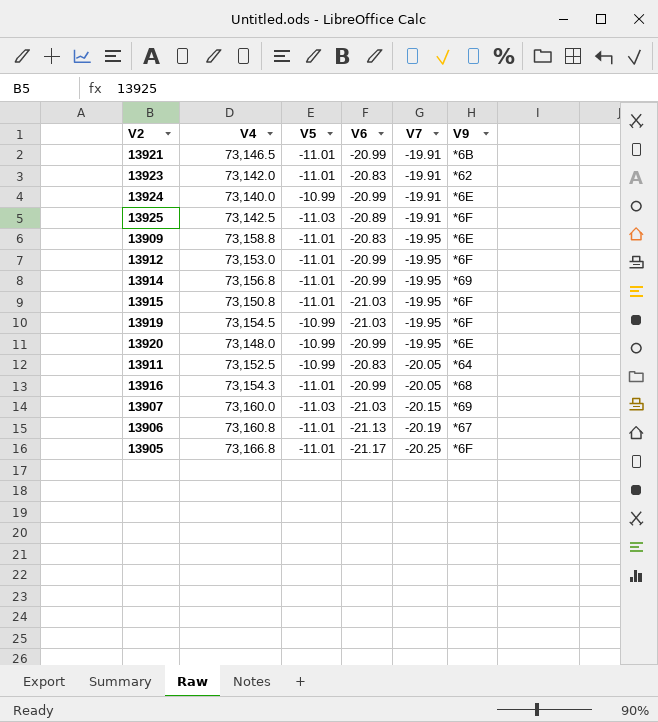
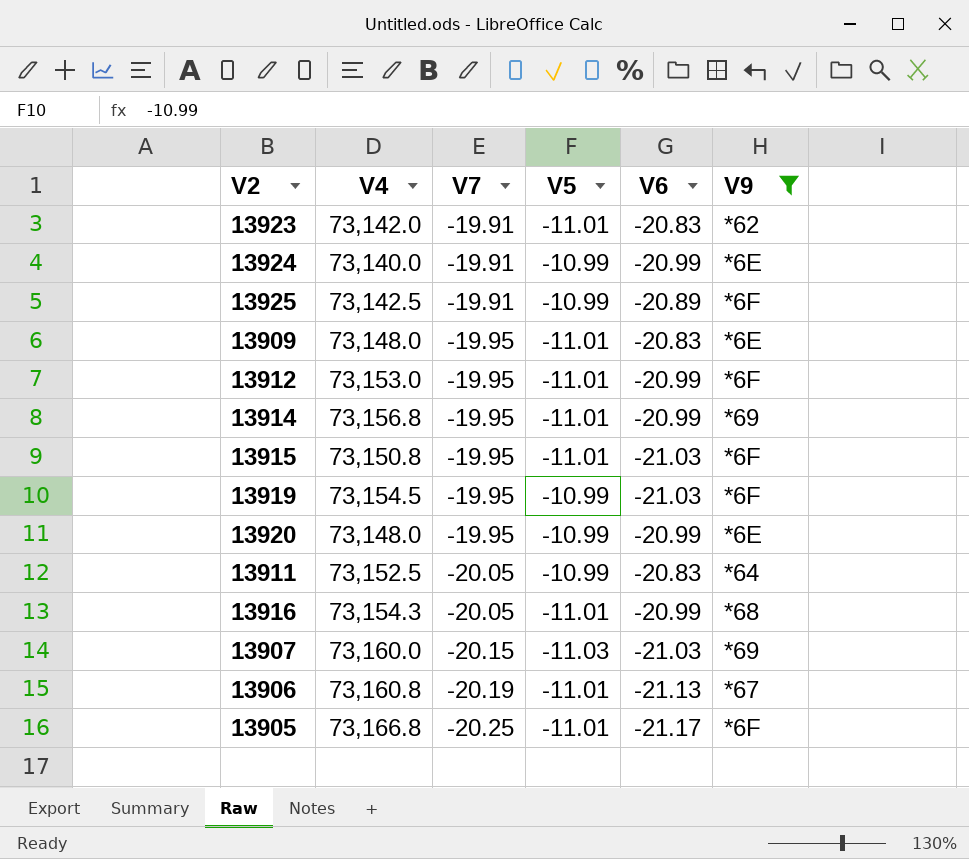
filter: none -> V9 != *6B
column V7 | position: 5 -> 3
13925 | V5: -11.03 -> -10.99
13909 | V4: 73,158.8 -> 73,148.0

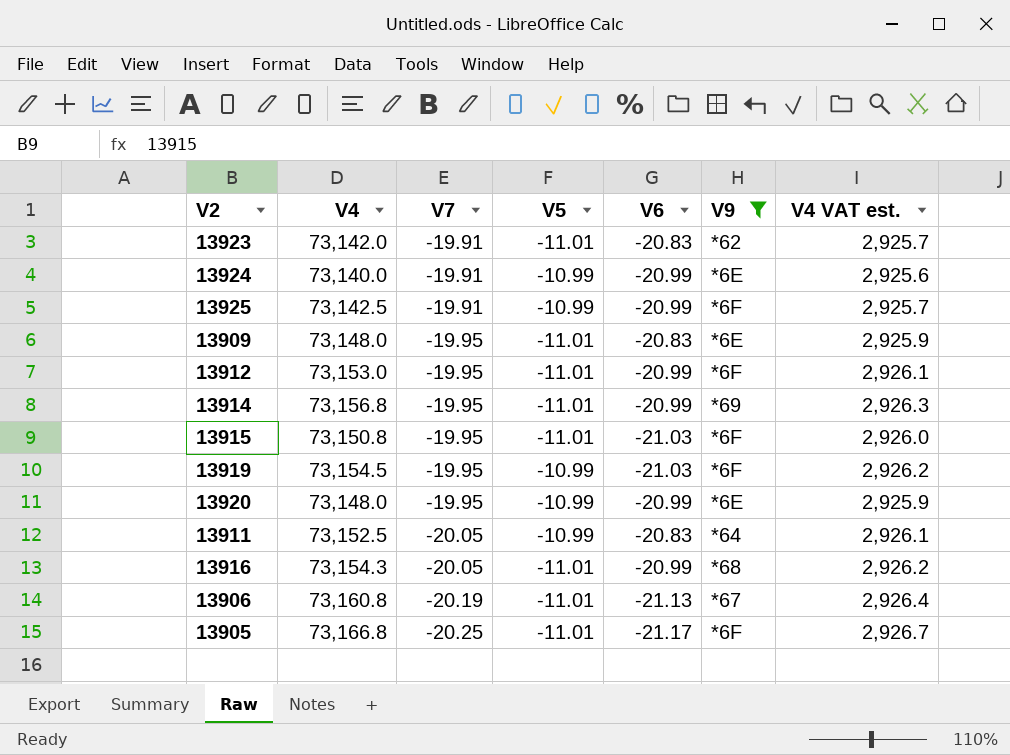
column V4 VAT est. | formula: none -> [V4] * 0.04
row 13907: 73,160.0 | -20.15 | -11.03 | -21.03 | *69 -> none
13925 | V6: -20.89 -> -20.99

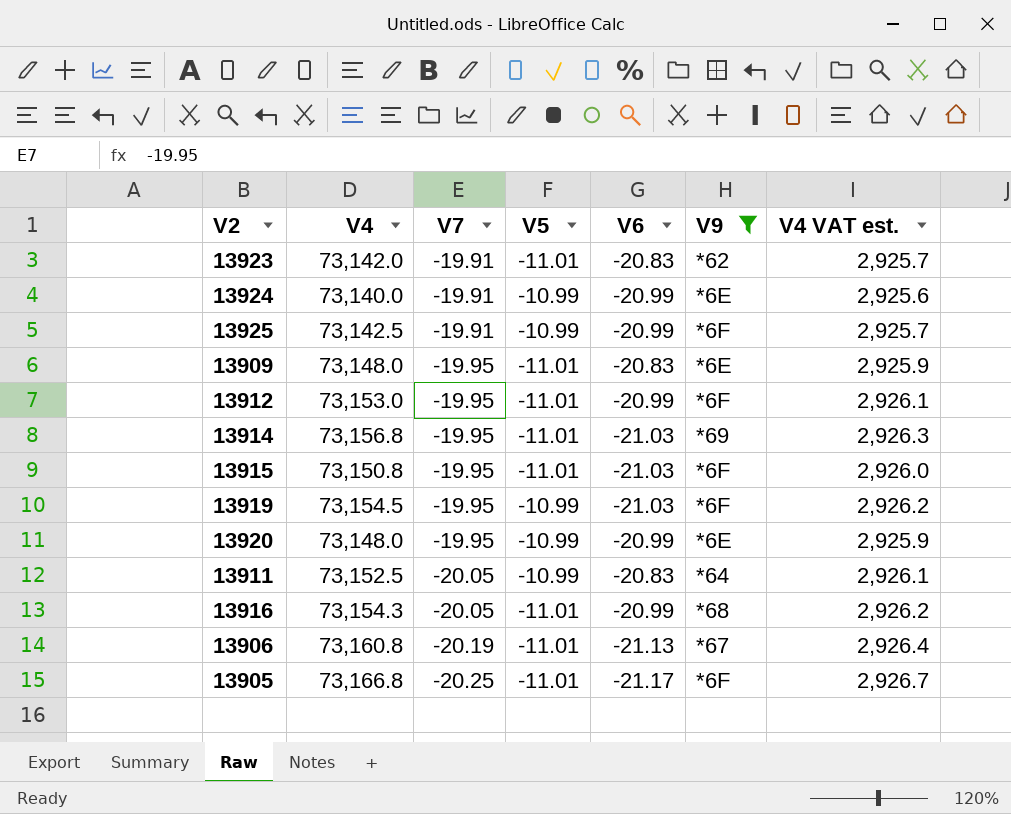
13914 | V6: -20.99 -> -21.03

